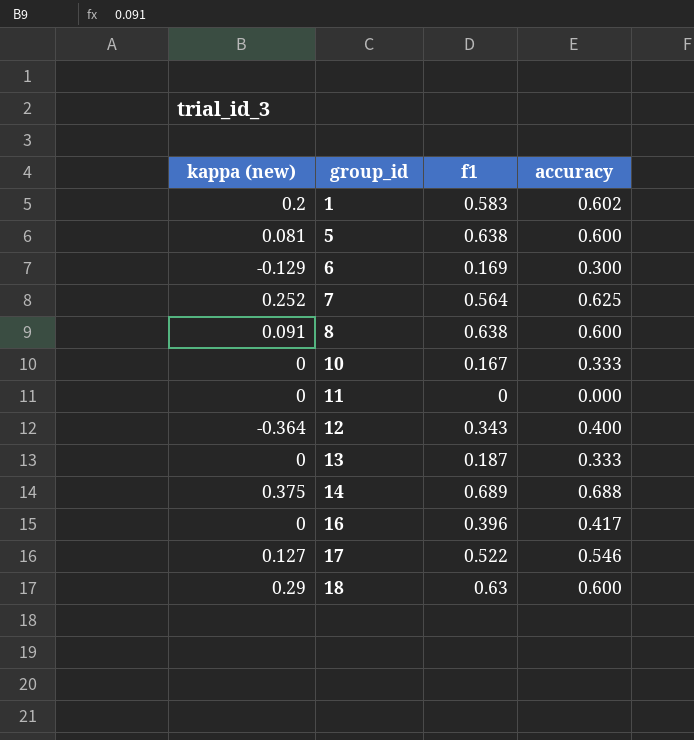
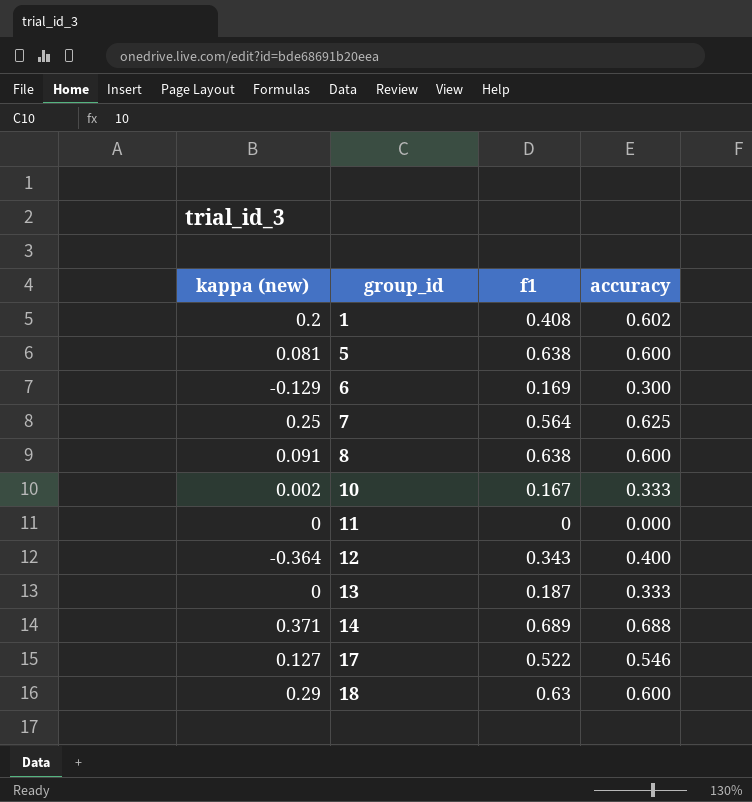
row 16: 0 | 0.396 | 0.417 -> none
1 | f1: 0.583 -> 0.408
7 | kappa (new): 0.252 -> 0.25
10 | kappa (new): 0 -> 0.002
14 | kappa (new): 0.375 -> 0.371

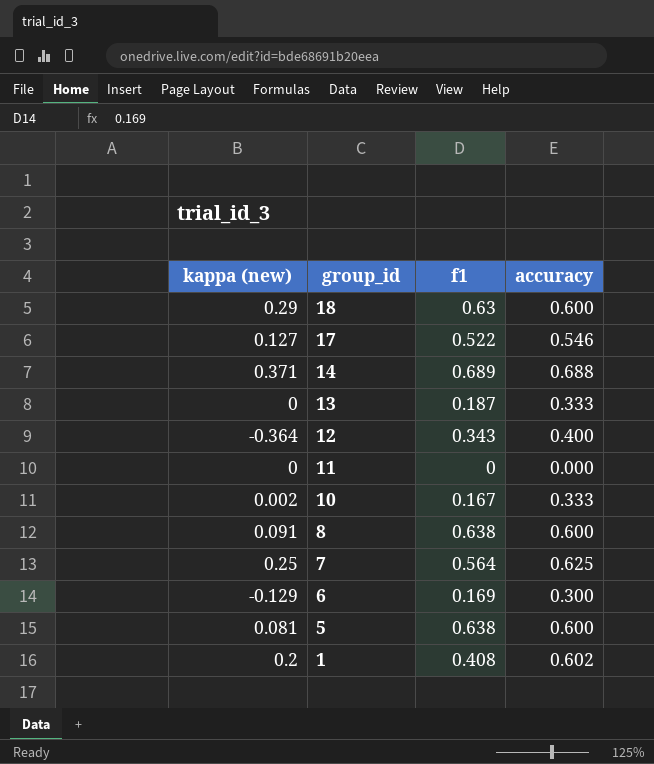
row order: group_id ascending -> group_id descending

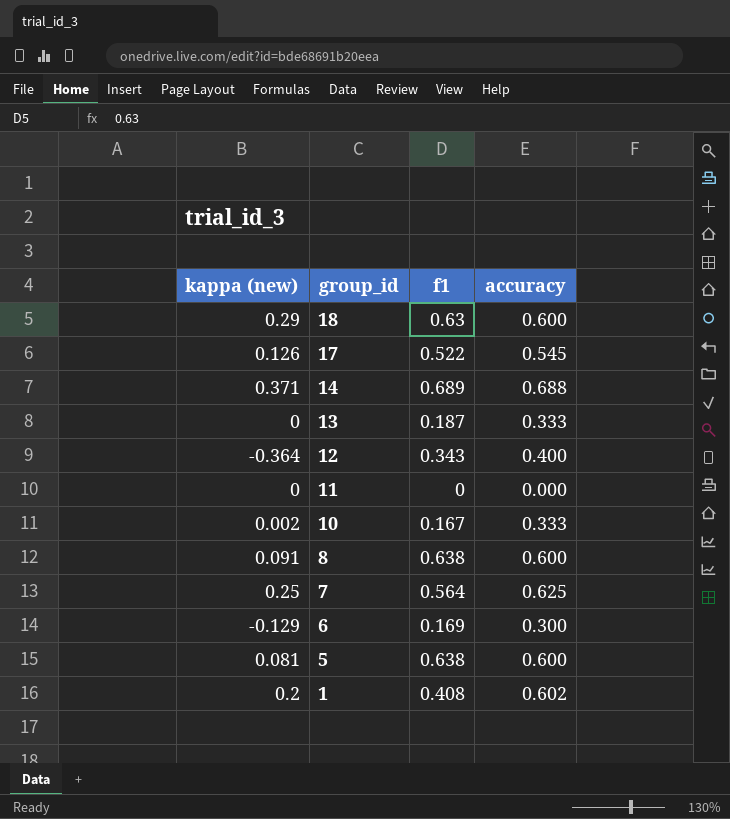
17 | kappa (new): 0.127 -> 0.126
17 | accuracy: 0.546 -> 0.545

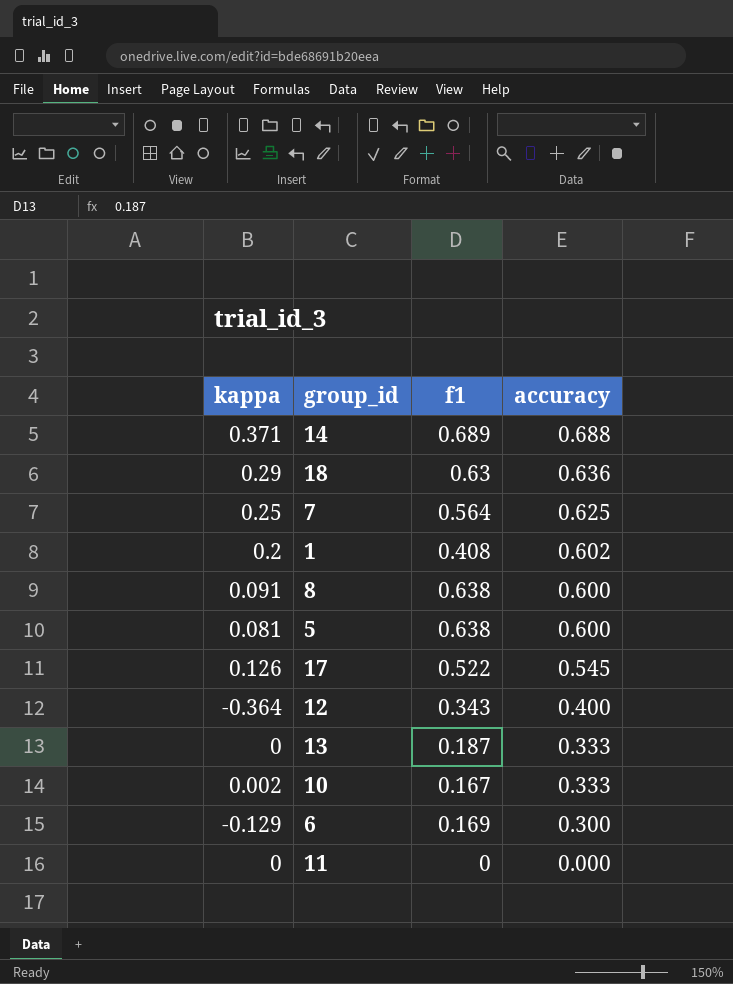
row order: group_id descending -> accuracy descending
column name: kappa (new) -> kappa
18 | accuracy: 0.600 -> 0.636

